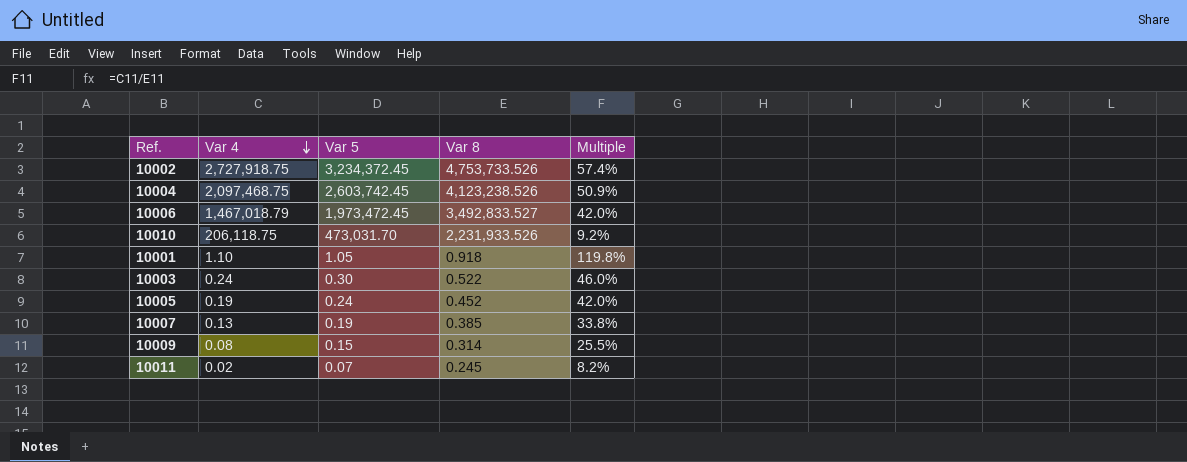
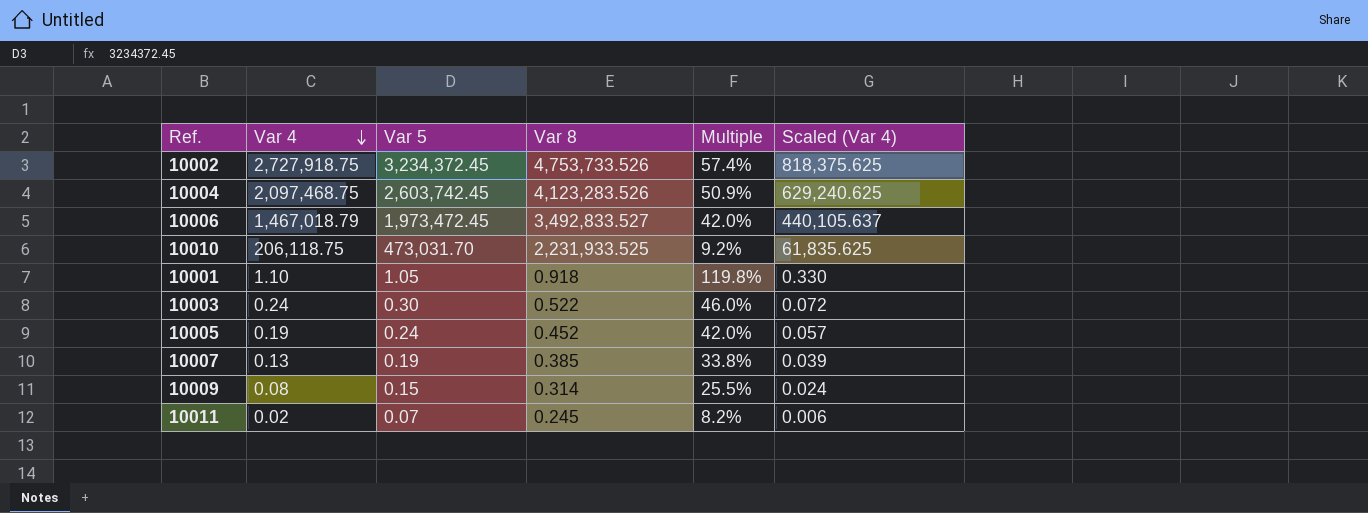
column Scaled (Var 4) | formula: none -> [Var 4] * 0.3
10004 | Var 8: 4,123,238.526 -> 4,123,283.526
10010 | Var 8: 2,231,933.526 -> 2,231,933.525

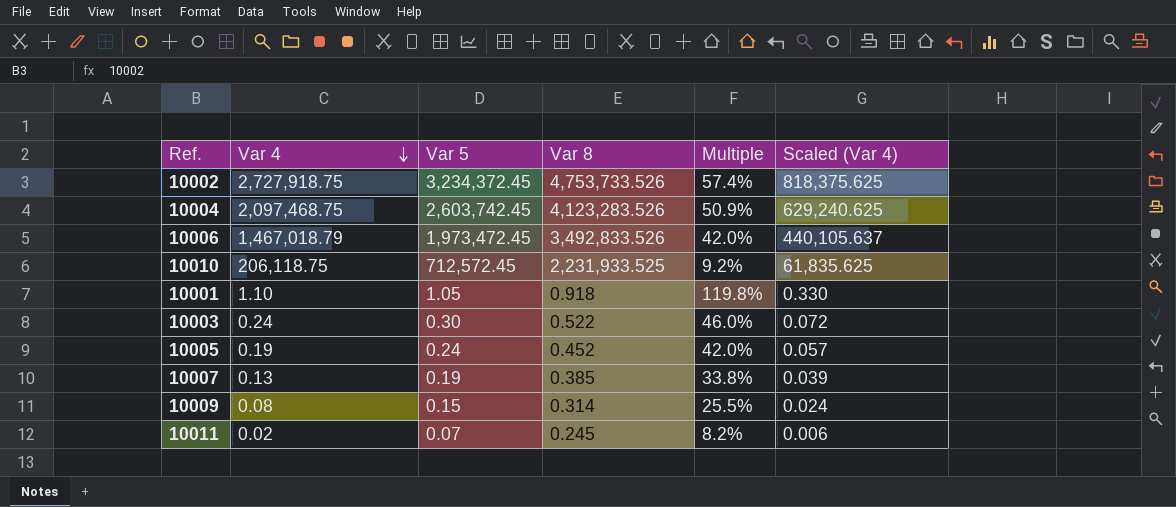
10006 | Var 8: 3,492,833.527 -> 3,492,833.526
10010 | Var 5: 473,031.70 -> 712,572.45

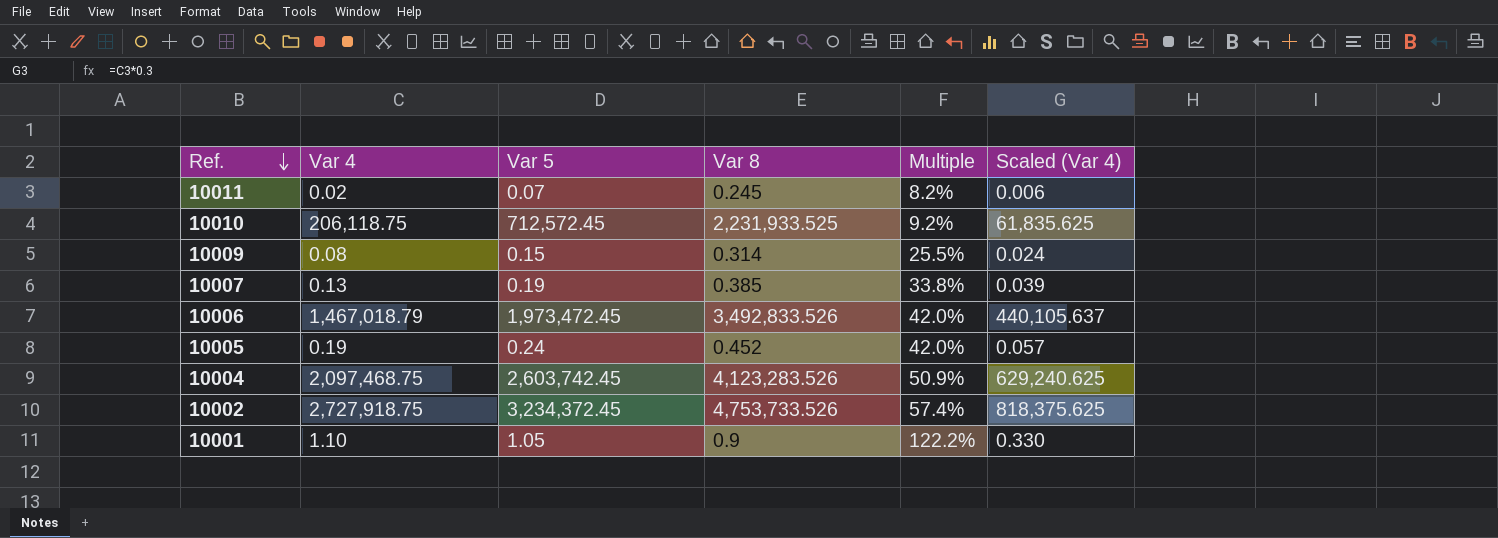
row order: Var 4 descending -> Ref. descending
row 10003: 0.24 | 0.30 | 0.522 | 46.0% | 0.072 -> none
10001 | Var 8: 0.918 -> 0.9
10001 | Multiple: 119.8% -> 122.2%

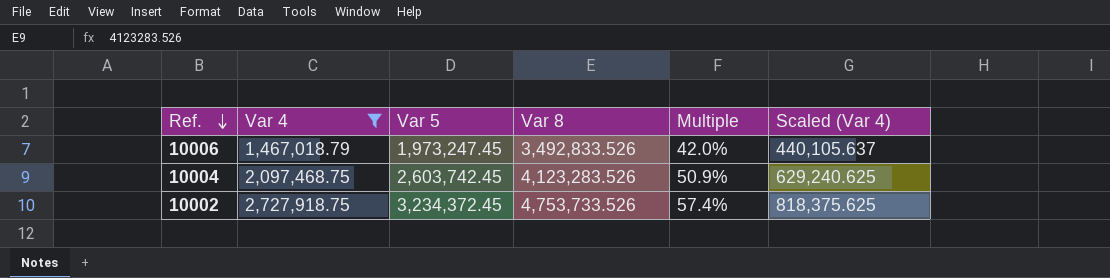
filter: none -> Var 4 >= 1,467,018.79
10006 | Var 5: 1,973,472.45 -> 1,973,247.45

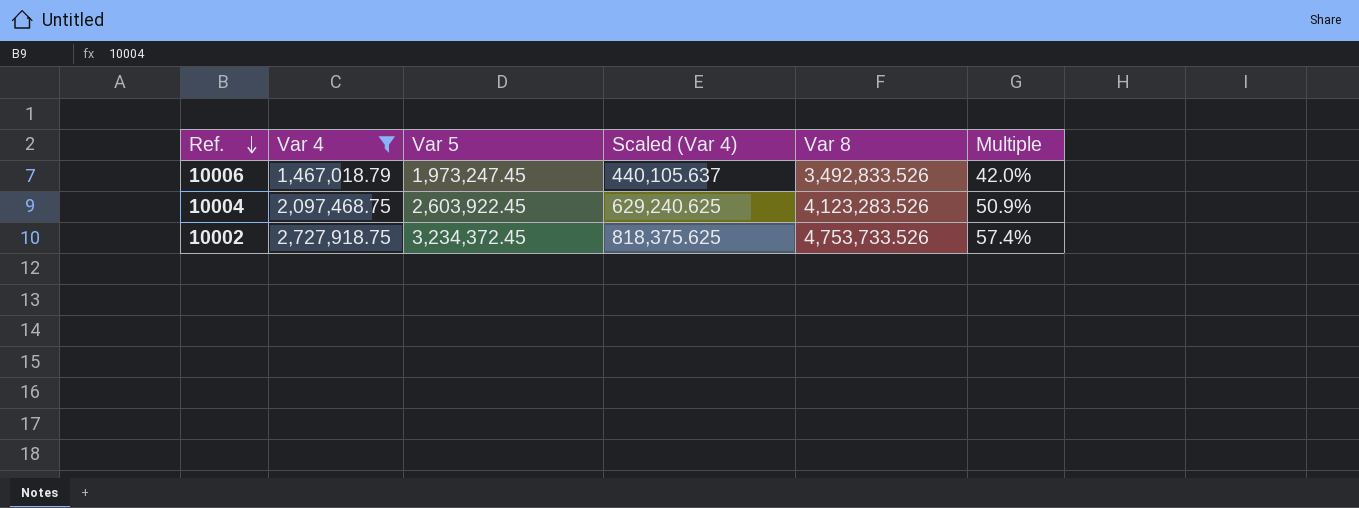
column Scaled (Var 4) | position: 6 -> 4
10004 | Var 5: 2,603,742.45 -> 2,603,922.45

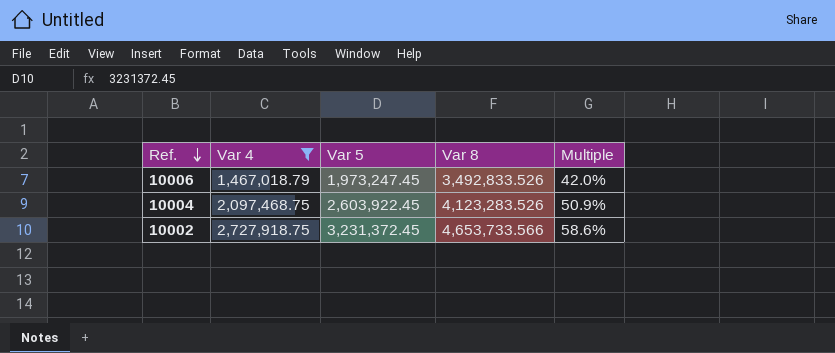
column Scaled (Var 4) | formula: [Var 4] * 0.3 -> none
10002 | Var 5: 3,234,372.45 -> 3,231,372.45
10002 | Var 8: 4,753,733.526 -> 4,653,733.566
10002 | Multiple: 57.4% -> 58.6%

